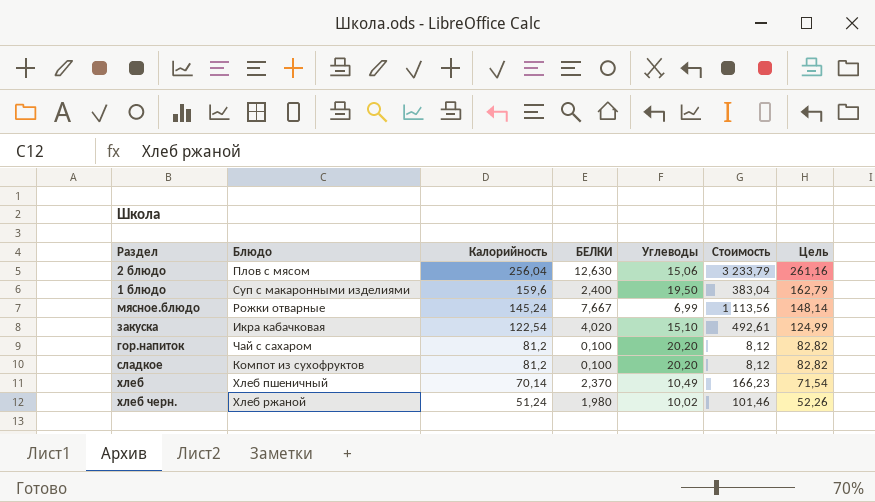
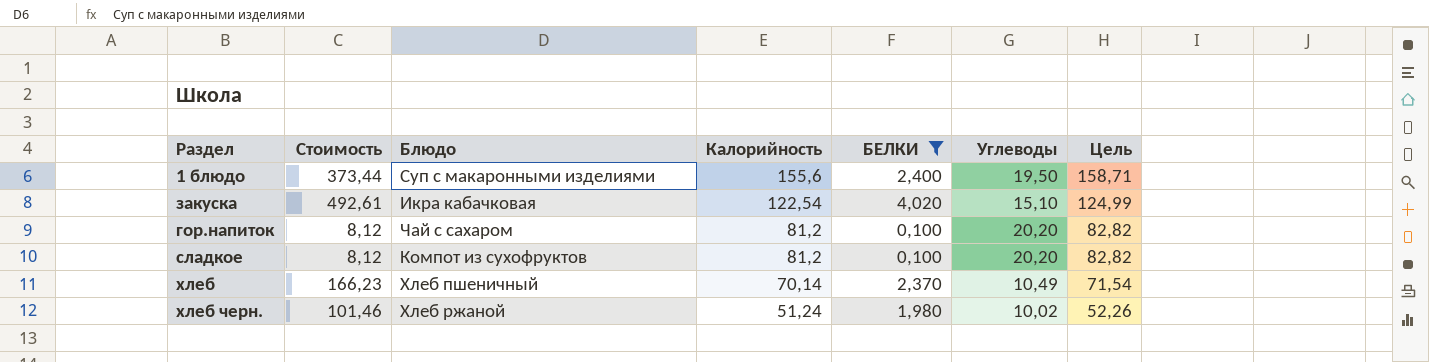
filter: none -> БЕЛКИ <= 4,020
column Стоимость | position: 6 -> 2
1 блюдо | Стоимость: 383,04 -> 373,44
1 блюдо | Калорийность: 159,6 -> 155,6
1 блюдо | Цель: 162,79 -> 158,71

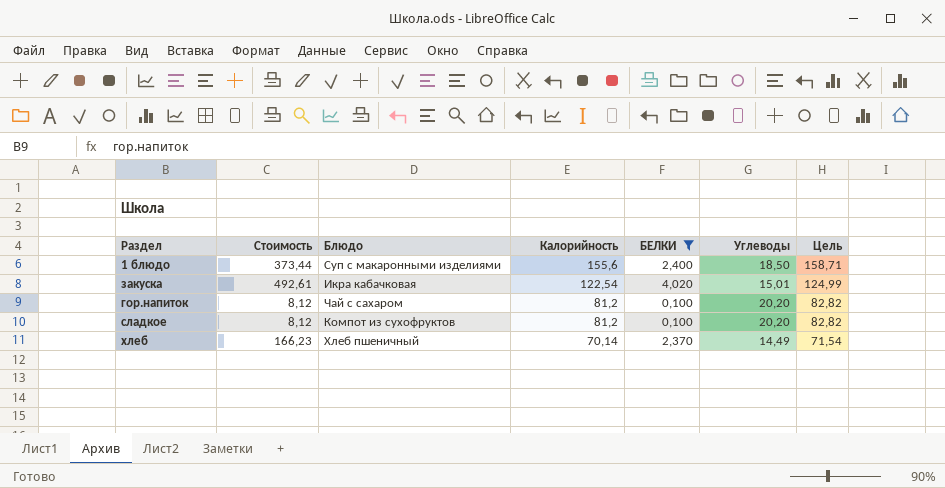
row хлеб черн.: 101,46 | Хлеб ржаной | 51,24 | 1,980 | 10,02 | 52,26 -> none
1 блюдо | Углеводы: 19,50 -> 18,50
закуска | Углеводы: 15,10 -> 15,01
хлеб | Углеводы: 10,49 -> 14,49

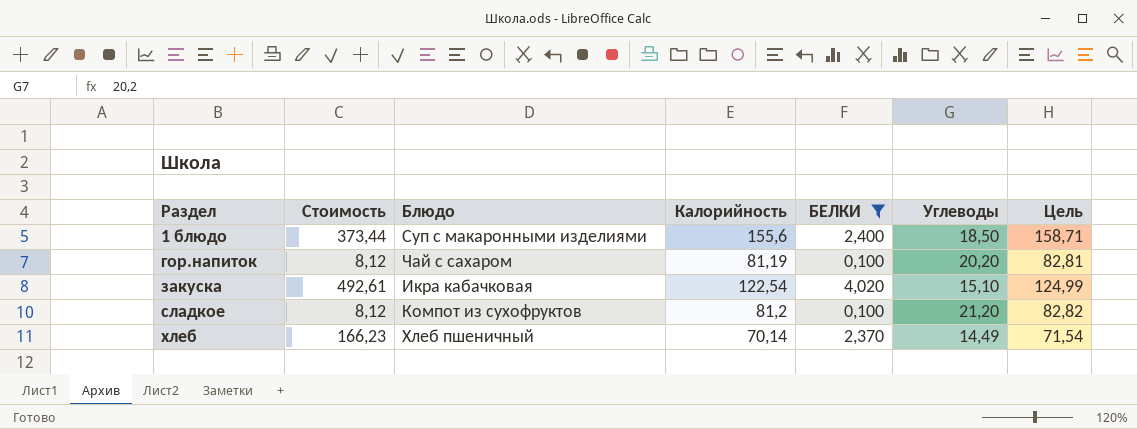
row order: Калорийность descending -> Раздел ascending
гор.напиток | Калорийность: 81,2 -> 81,19
гор.напиток | Цель: 82,82 -> 82,81
закуска | Углеводы: 15,01 -> 15,10
сладкое | Углеводы: 20,20 -> 21,20

